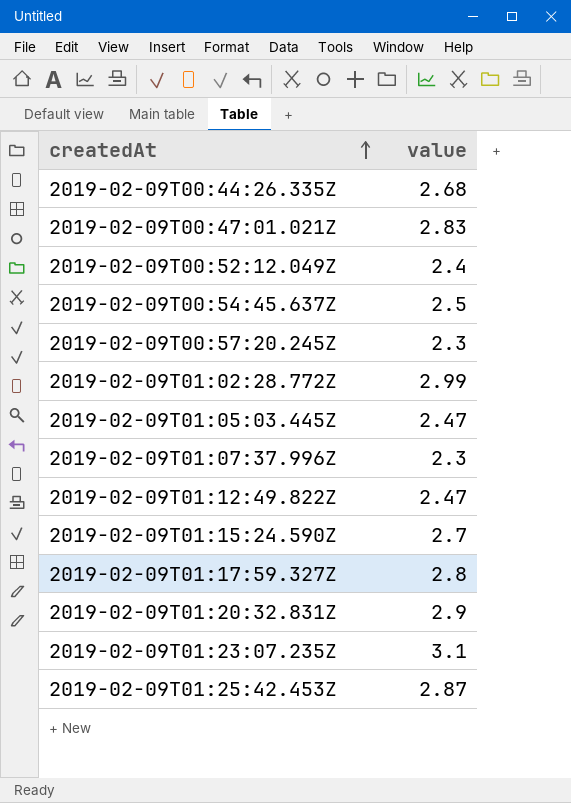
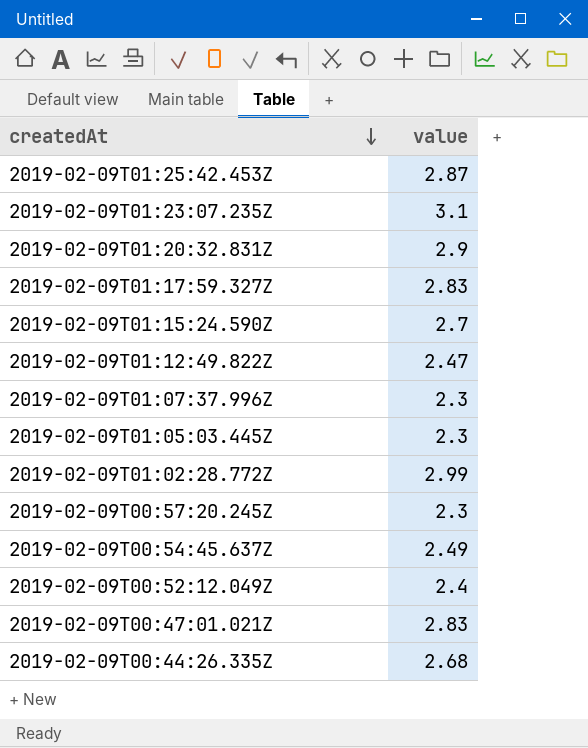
row order: createdAt ascending -> createdAt descending
2019-02-09T01:17:59.327Z | value: 2.8 -> 2.83
2019-02-09T01:05:03.445Z | value: 2.47 -> 2.3
2019-02-09T00:54:45.637Z | value: 2.5 -> 2.49

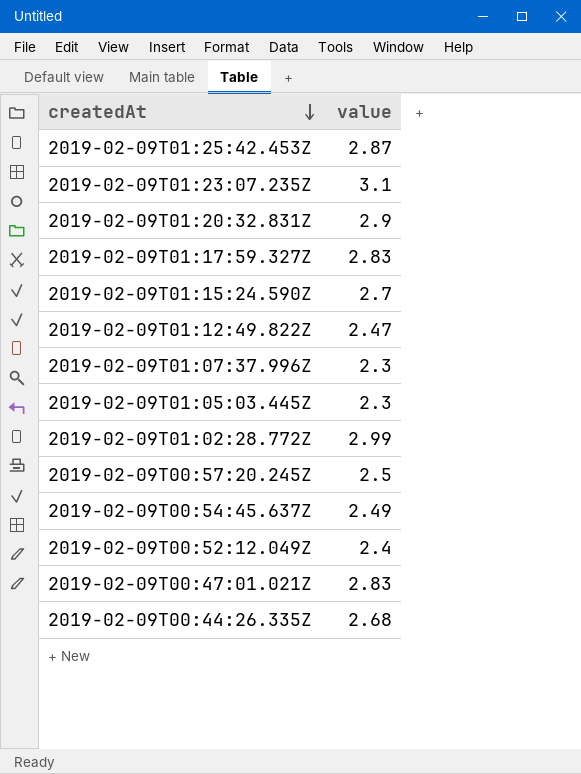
2019-02-09T00:57:20.245Z | value: 2.3 -> 2.5

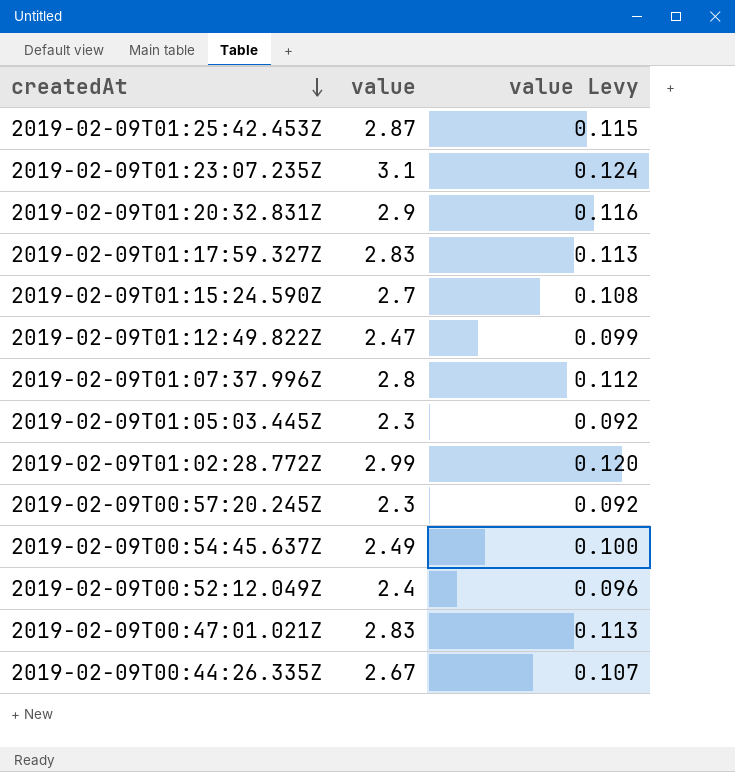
column value Levy | formula: none -> [value] * 0.04
2019-02-09T01:07:37.996Z | value: 2.3 -> 2.8
2019-02-09T00:57:20.245Z | value: 2.5 -> 2.3
2019-02-09T00:44:26.335Z | value: 2.68 -> 2.67

